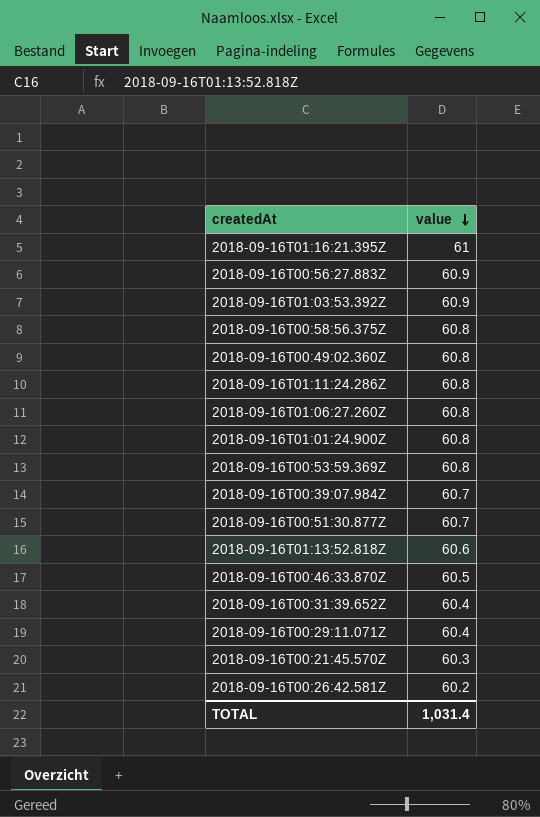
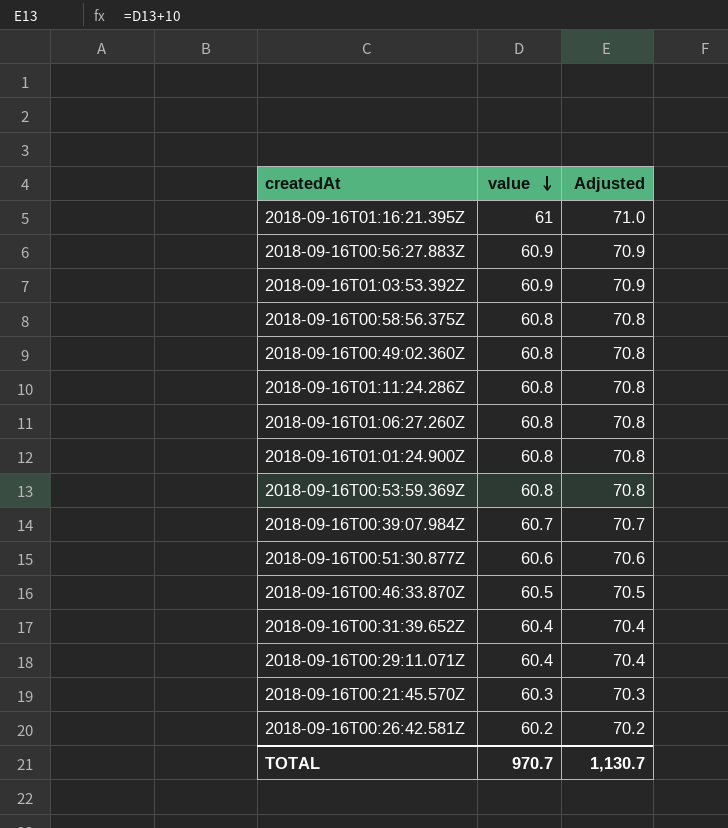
column Adjusted | formula: none -> [value] + 10
row 2018-09-16T01:13:52.818Z: 60.6 -> none
2018-09-16T00:51:30.877Z | value: 60.7 -> 60.6
TOTAL | value: 1,031.4 -> 970.7

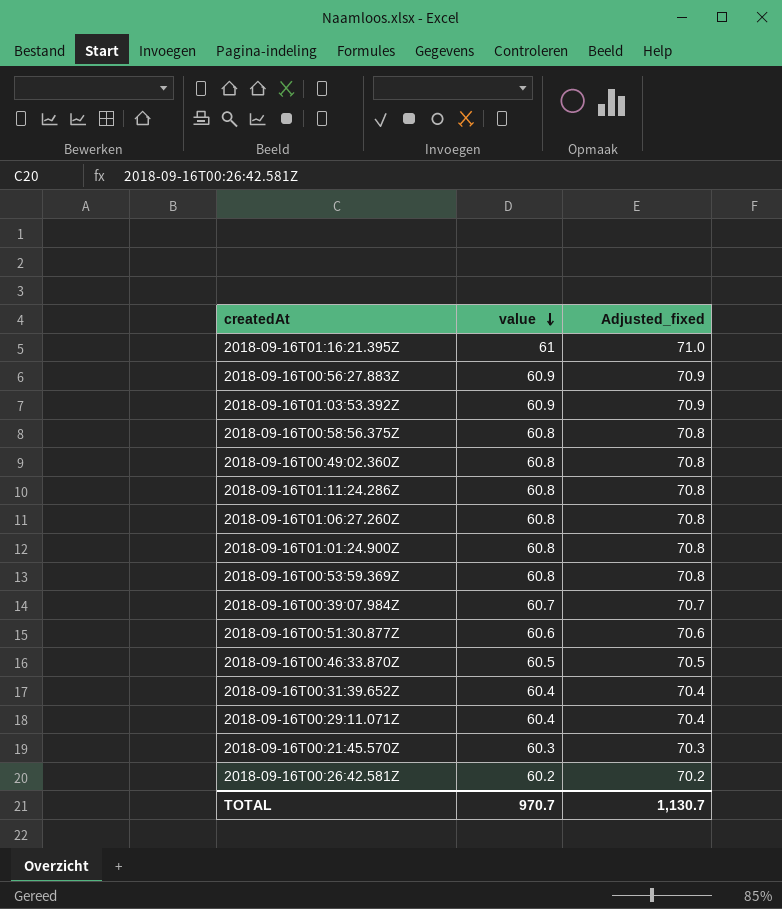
column name: Adjusted -> Adjusted_fixed

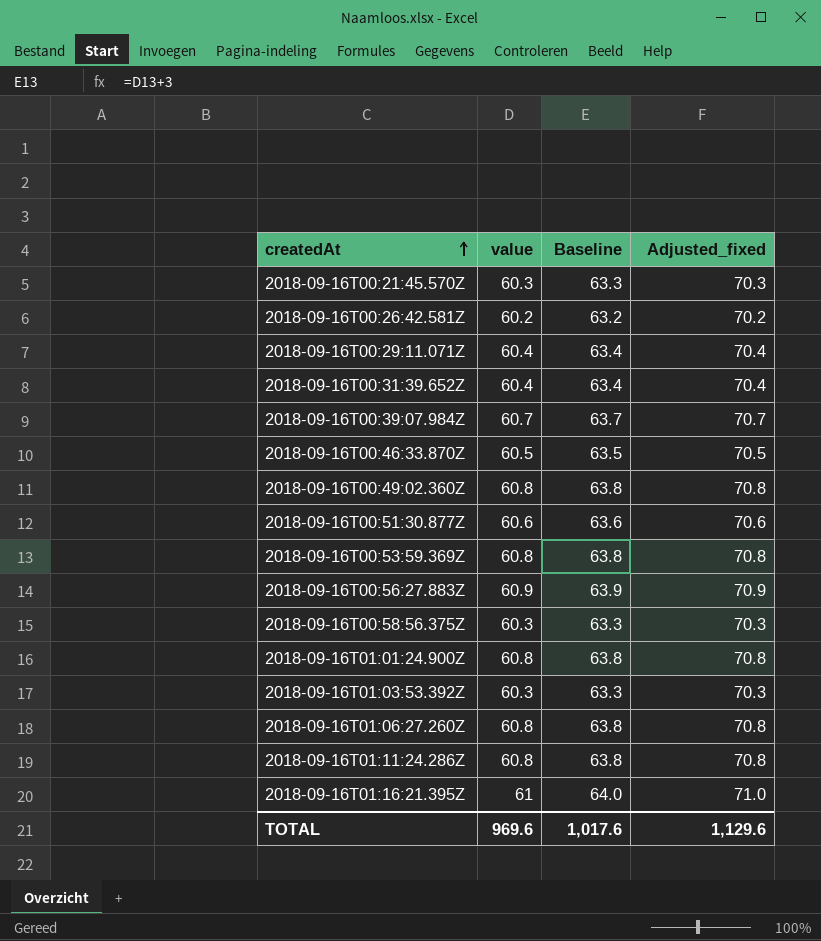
row order: value descending -> createdAt ascending
column Baseline | formula: none -> [value] + 3
2018-09-16T00:58:56.375Z | value: 60.8 -> 60.3
2018-09-16T00:58:56.375Z | Adjusted_fixed: 70.8 -> 70.3
2018-09-16T01:03:53.392Z | value: 60.9 -> 60.3
2018-09-16T01:03:53.392Z | Adjusted_fixed: 70.9 -> 70.3
TOTAL | value: 970.7 -> 969.6
TOTAL | Adjusted_fixed: 1,130.7 -> 1,129.6

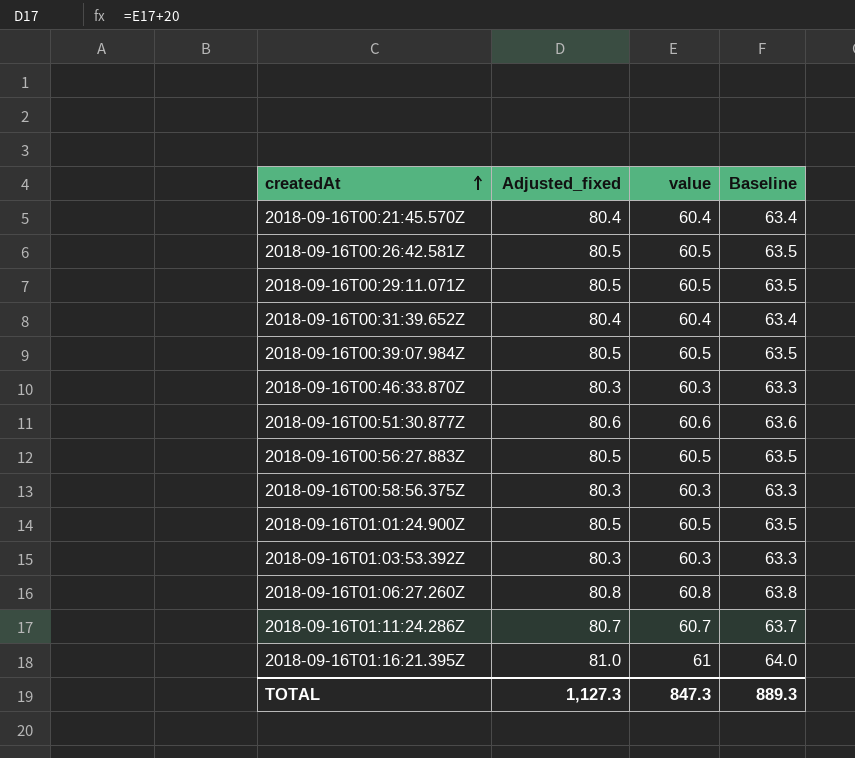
column Adjusted_fixed | formula: [value] + 10 -> [value] + 20
column Adjusted_fixed | position: 4 -> 2
row 2018-09-16T00:49:02.360Z: 60.8 | 63.8 | 70.8 -> none
row 2018-09-16T00:53:59.369Z: 60.8 | 63.8 | 70.8 -> none
2018-09-16T00:21:45.570Z | value: 60.3 -> 60.4
2018-09-16T00:21:45.570Z | Baseline: 63.3 -> 63.4
2018-09-16T00:26:42.581Z | value: 60.2 -> 60.5
2018-09-16T00:26:42.581Z | Baseline: 63.2 -> 63.5
2018-09-16T00:29:11.071Z | value: 60.4 -> 60.5
2018-09-16T00:29:11.071Z | Baseline: 63.4 -> 63.5
2018-09-16T00:39:07.984Z | value: 60.7 -> 60.5
2018-09-16T00:39:07.984Z | Baseline: 63.7 -> 63.5
2018-09-16T00:46:33.870Z | value: 60.5 -> 60.3
2018-09-16T00:46:33.870Z | Baseline: 63.5 -> 63.3
2018-09-16T00:56:27.883Z | value: 60.9 -> 60.5
2018-09-16T00:56:27.883Z | Baseline: 63.9 -> 63.5
2018-09-16T01:01:24.900Z | value: 60.8 -> 60.5
2018-09-16T01:01:24.900Z | Baseline: 63.8 -> 63.5
2018-09-16T01:11:24.286Z | value: 60.8 -> 60.7
2018-09-16T01:11:24.286Z | Baseline: 63.8 -> 63.7
TOTAL | Adjusted_fixed: 1,129.6 -> 1,127.3
TOTAL | value: 969.6 -> 847.3
TOTAL | Baseline: 1,017.6 -> 889.3

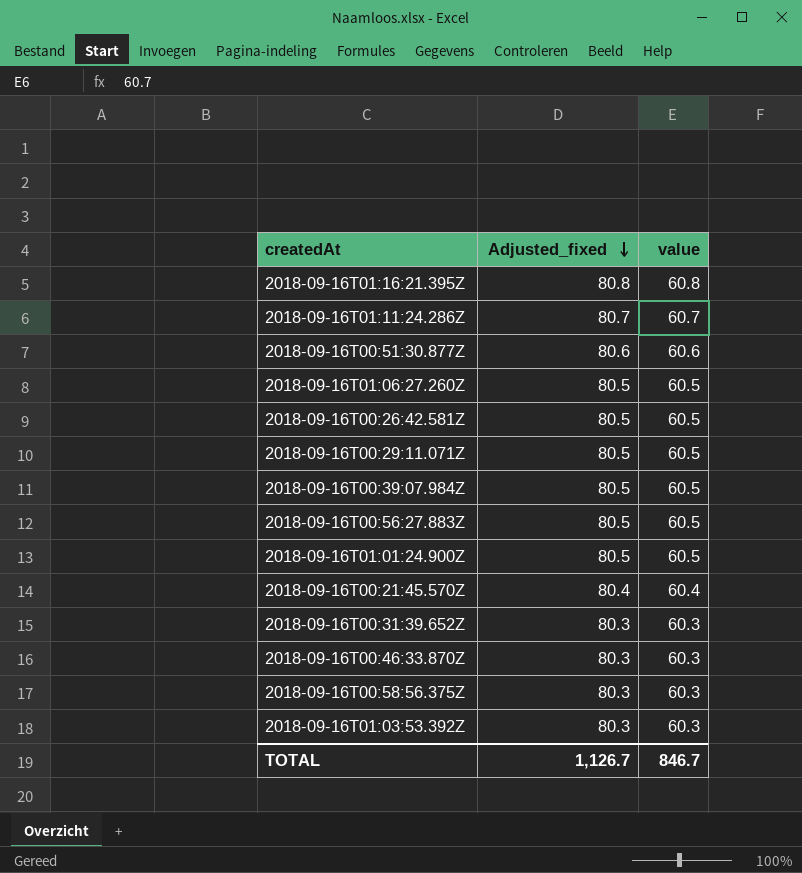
row order: createdAt ascending -> Adjusted_fixed descending
column Baseline | formula: [value] + 3 -> none
2018-09-16T01:16:21.395Z | Adjusted_fixed: 81.0 -> 80.8
2018-09-16T01:16:21.395Z | value: 61 -> 60.8
2018-09-16T01:06:27.260Z | Adjusted_fixed: 80.8 -> 80.5
2018-09-16T01:06:27.260Z | value: 60.8 -> 60.5
2018-09-16T00:31:39.652Z | Adjusted_fixed: 80.4 -> 80.3
2018-09-16T00:31:39.652Z | value: 60.4 -> 60.3
TOTAL | Adjusted_fixed: 1,127.3 -> 1,126.7
TOTAL | value: 847.3 -> 846.7

